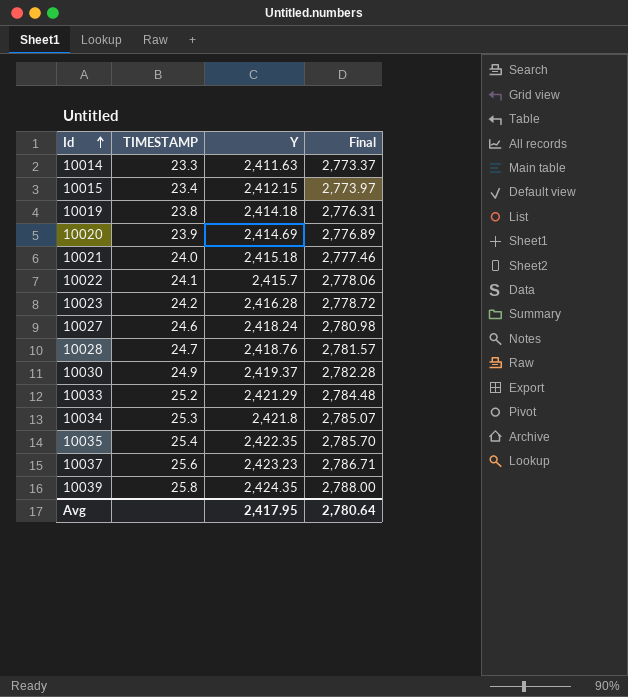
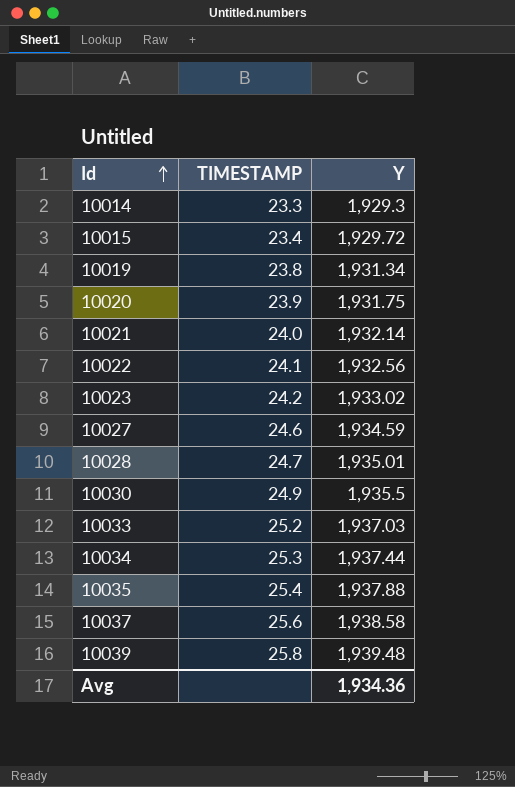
column Final | formula: [Y] * 1.15 -> none
10014 | Y: 2,411.63 -> 1,929.3
10015 | Y: 2,412.15 -> 1,929.72
10019 | Y: 2,414.18 -> 1,931.34
10020 | Y: 2,414.69 -> 1,931.75
10021 | Y: 2,415.18 -> 1,932.14
10022 | Y: 2,415.7 -> 1,932.56
10023 | Y: 2,416.28 -> 1,933.02
10027 | Y: 2,418.24 -> 1,934.59
10028 | Y: 2,418.76 -> 1,935.01
10030 | Y: 2,419.37 -> 1,935.5
10033 | Y: 2,421.29 -> 1,937.03
10034 | Y: 2,421.8 -> 1,937.44
10035 | Y: 2,422.35 -> 1,937.88
10037 | Y: 2,423.23 -> 1,938.58
10039 | Y: 2,424.35 -> 1,939.48
Avg | Y: 2,417.95 -> 1,934.36

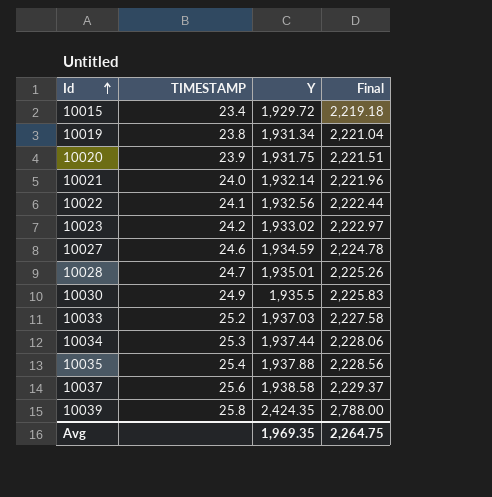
column Final | formula: none -> [Y] * 1.15
row 10014: 23.3 | 1,929.3 -> none
10039 | Y: 1,939.48 -> 2,424.35
Avg | Y: 1,934.36 -> 1,969.35

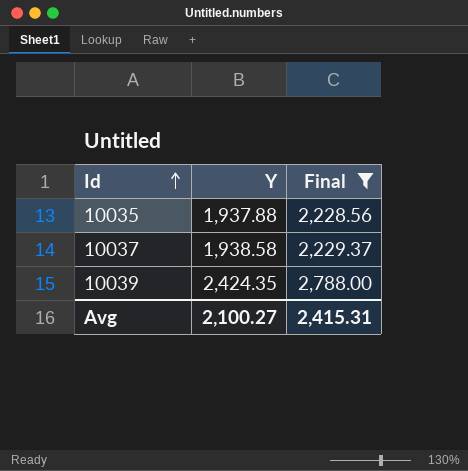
filter: none -> Final >= 2,228.56
column TIMESTAMP | position: 2 -> none
Avg | Y: 1,969.35 -> 2,100.27
Avg | Final: 2,264.75 -> 2,415.31

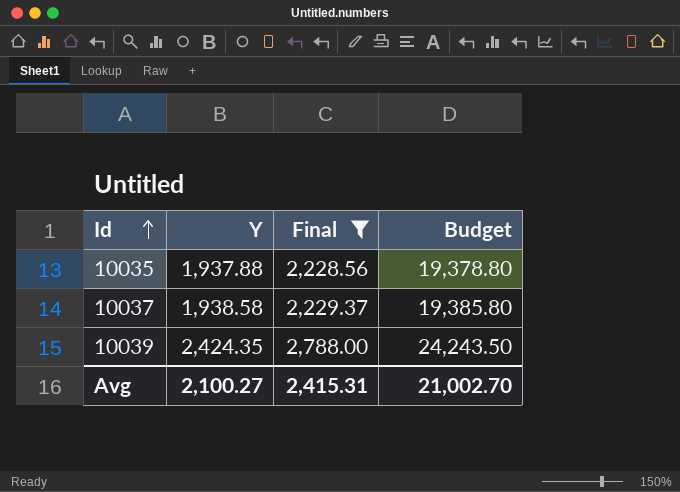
column Budget | formula: none -> [Y] * 10

